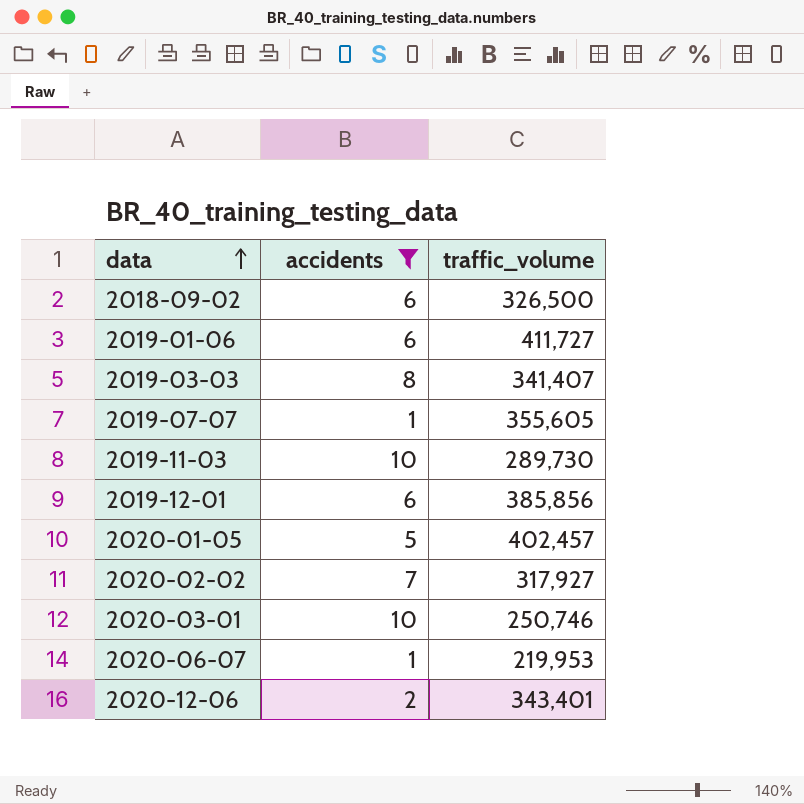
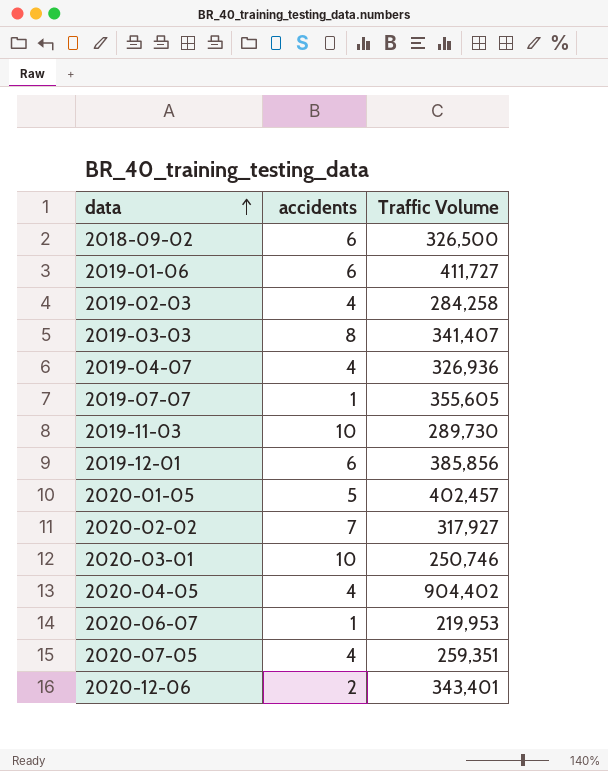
filter: accidents != 4 -> none
column name: traffic_volume -> Traffic Volume

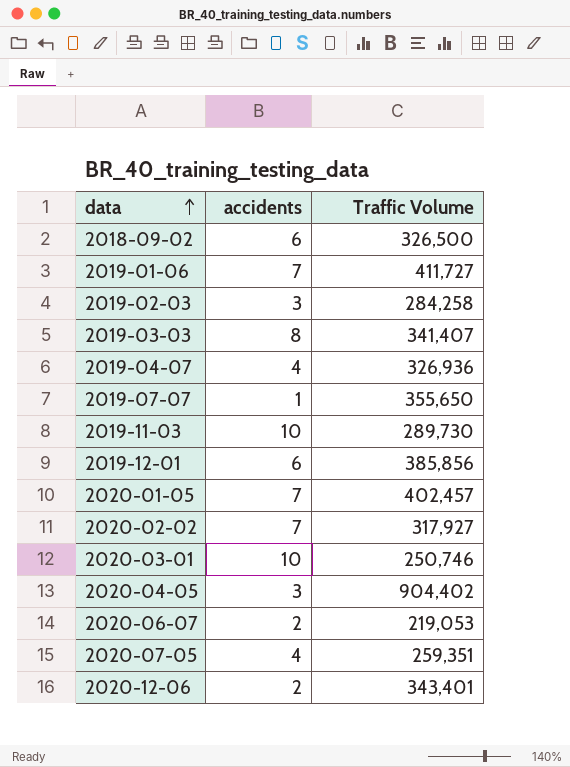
2019-01-06 | accidents: 6 -> 7
2019-02-03 | accidents: 4 -> 3
2019-07-07 | Traffic Volume: 355,605 -> 355,650
2020-01-05 | accidents: 5 -> 7
2020-04-05 | accidents: 4 -> 3
2020-06-07 | accidents: 1 -> 2
2020-06-07 | Traffic Volume: 219,953 -> 219,053

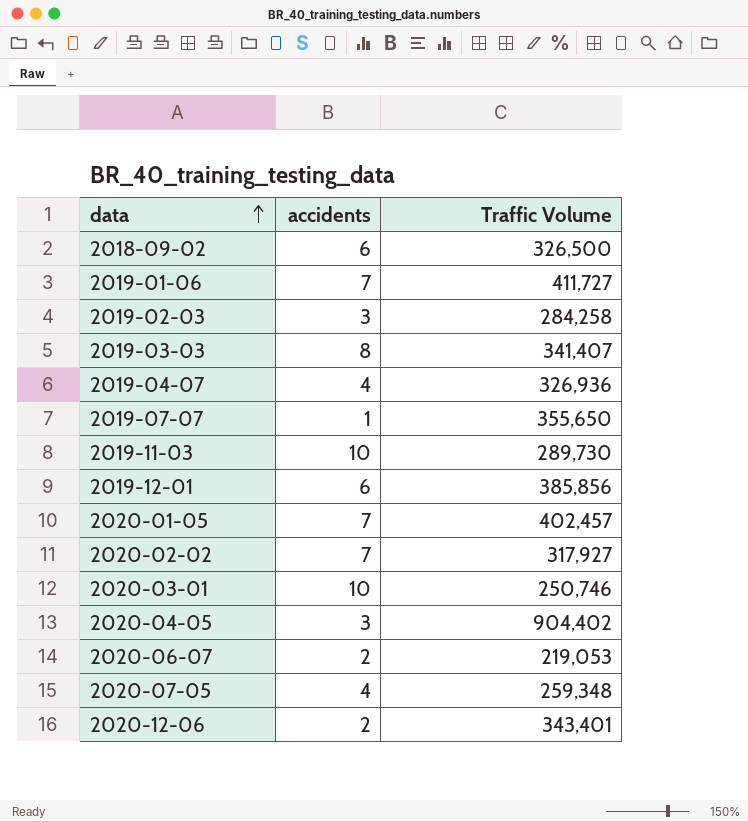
2020-07-05 | Traffic Volume: 259,351 -> 259,348

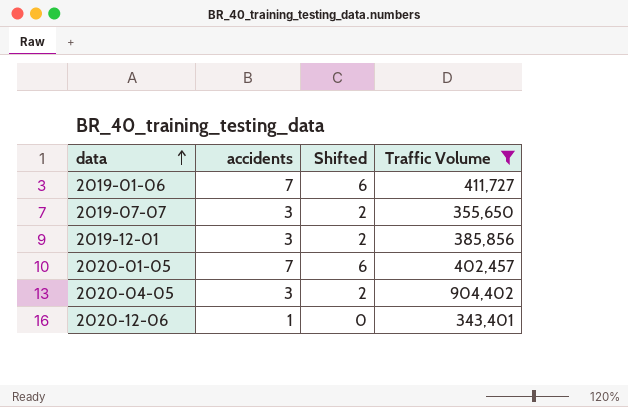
filter: none -> Traffic Volume >= 343,401
column Shifted | formula: none -> [accidents] - 1
2019-07-07 | accidents: 1 -> 3
2019-12-01 | accidents: 6 -> 3
2020-12-06 | accidents: 2 -> 1

